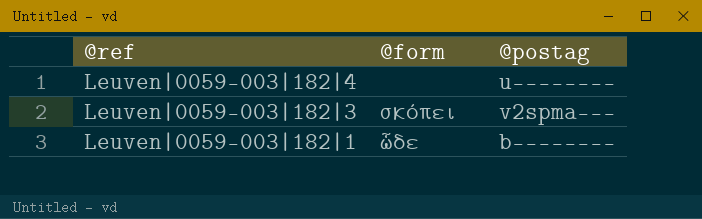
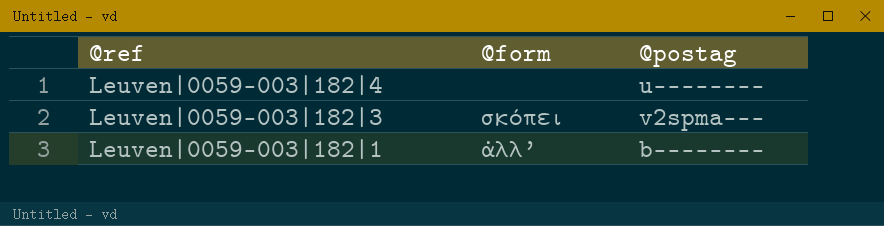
Leuven|0059-003|182|1 | @form: ὧδε -> ἀλλ’

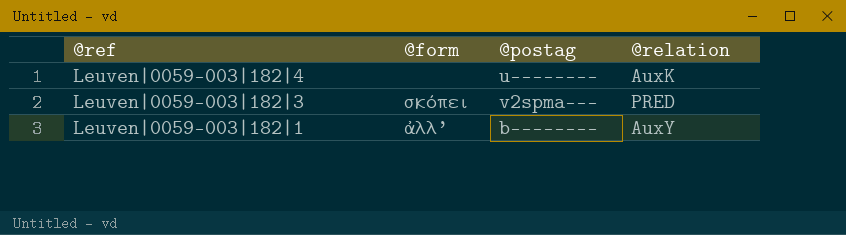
column @relation | position: none -> 4

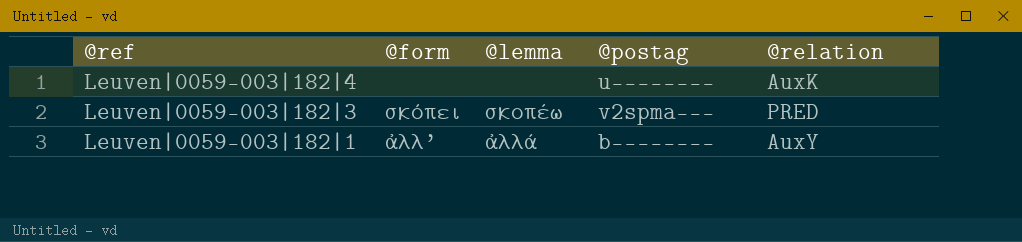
column @lemma | position: none -> 3

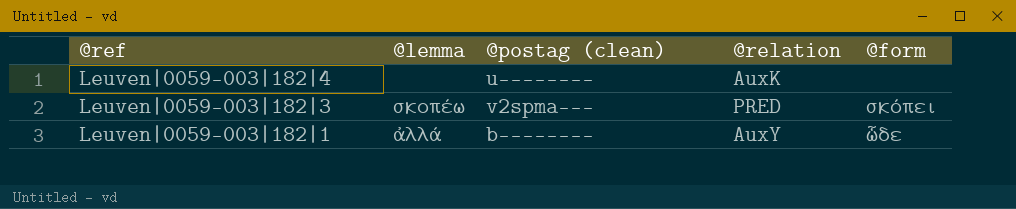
column name: @postag -> @postag (clean)
column @form | position: 2 -> 5
Leuven|0059-003|182|1 | @form: ἀλλ’ -> ὧδε

